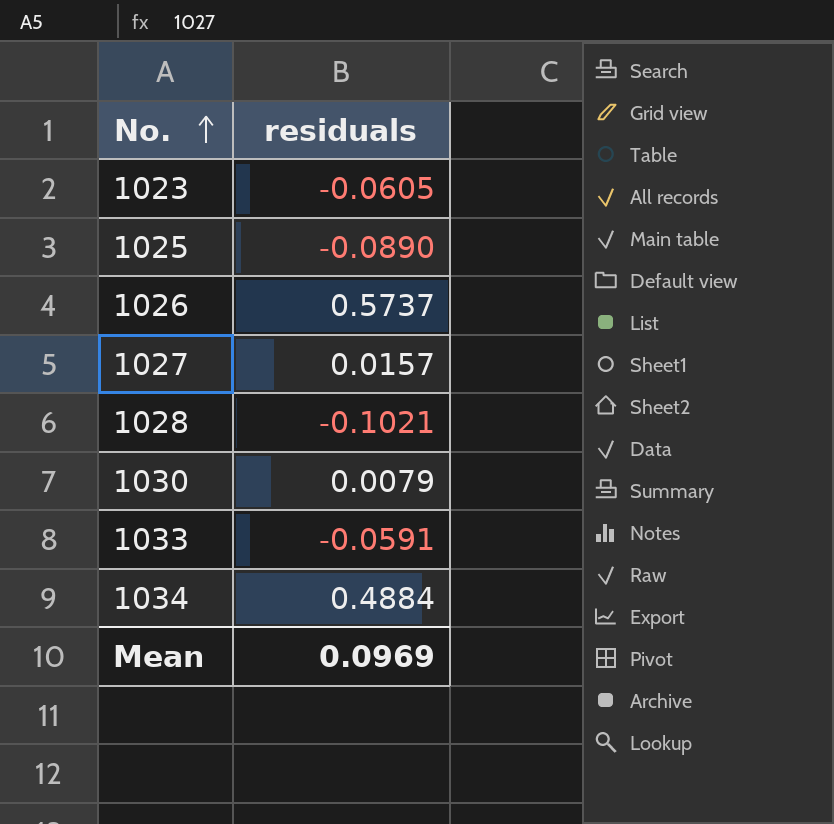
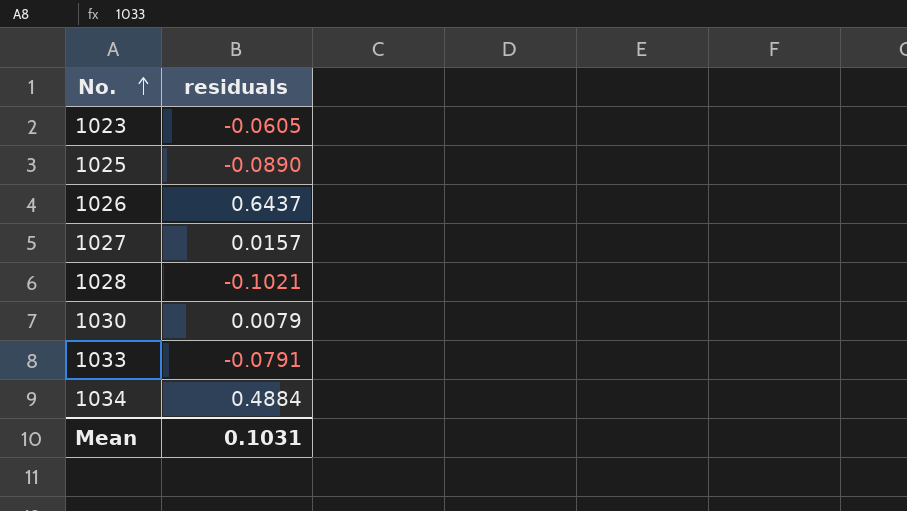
1026 | residuals: 0.5737 -> 0.6437
1033 | residuals: -0.0591 -> -0.0791
Mean | residuals: 0.0969 -> 0.1031

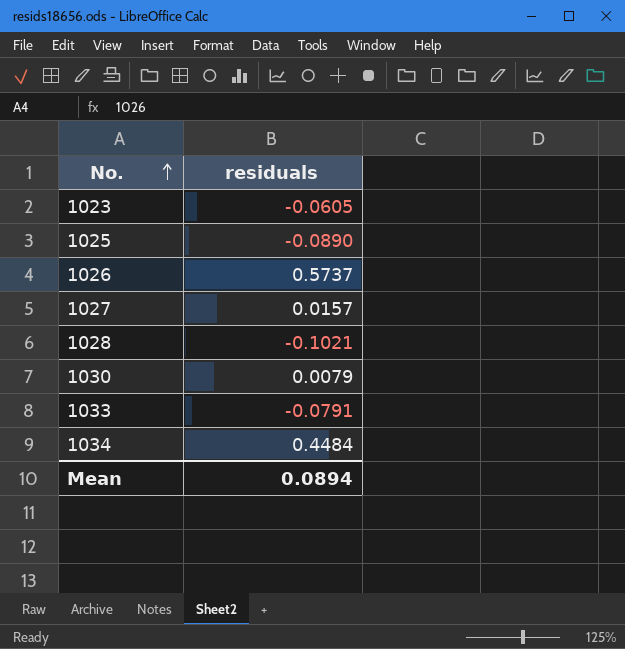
1026 | residuals: 0.6437 -> 0.5737
1034 | residuals: 0.4884 -> 0.4484
Mean | residuals: 0.1031 -> 0.0894

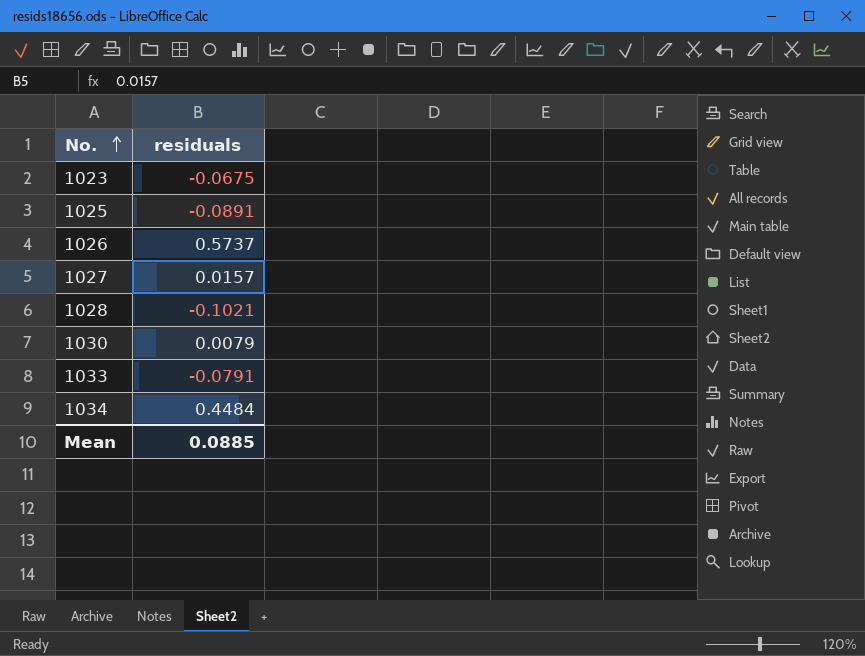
1023 | residuals: -0.0605 -> -0.0675
1025 | residuals: -0.0890 -> -0.0891
Mean | residuals: 0.0894 -> 0.0885

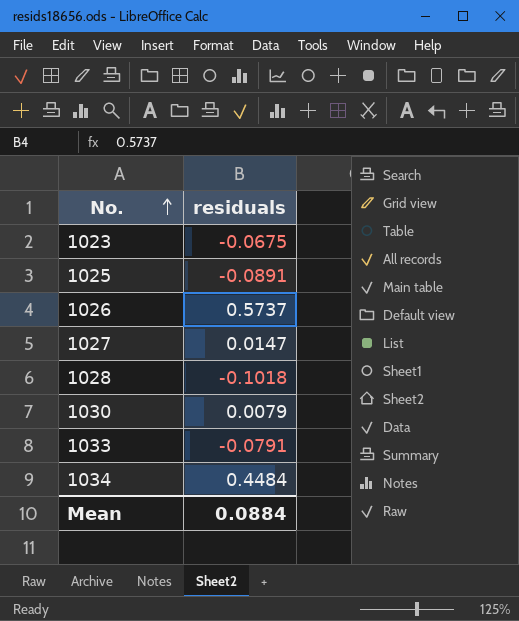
1027 | residuals: 0.0157 -> 0.0147
1028 | residuals: -0.1021 -> -0.1018
Mean | residuals: 0.0885 -> 0.0884

